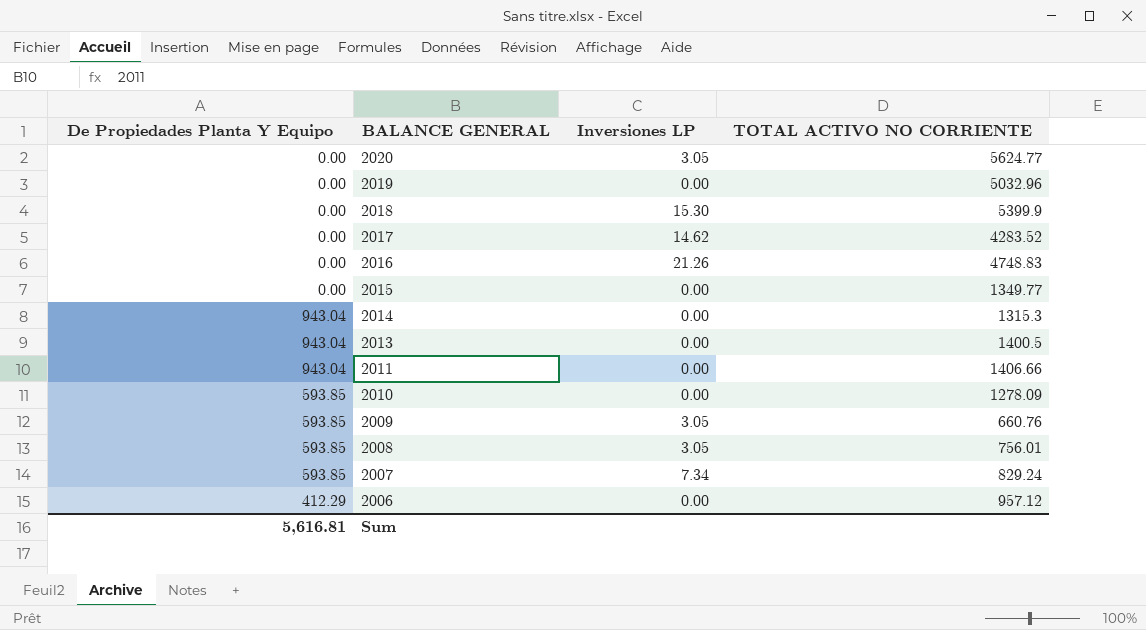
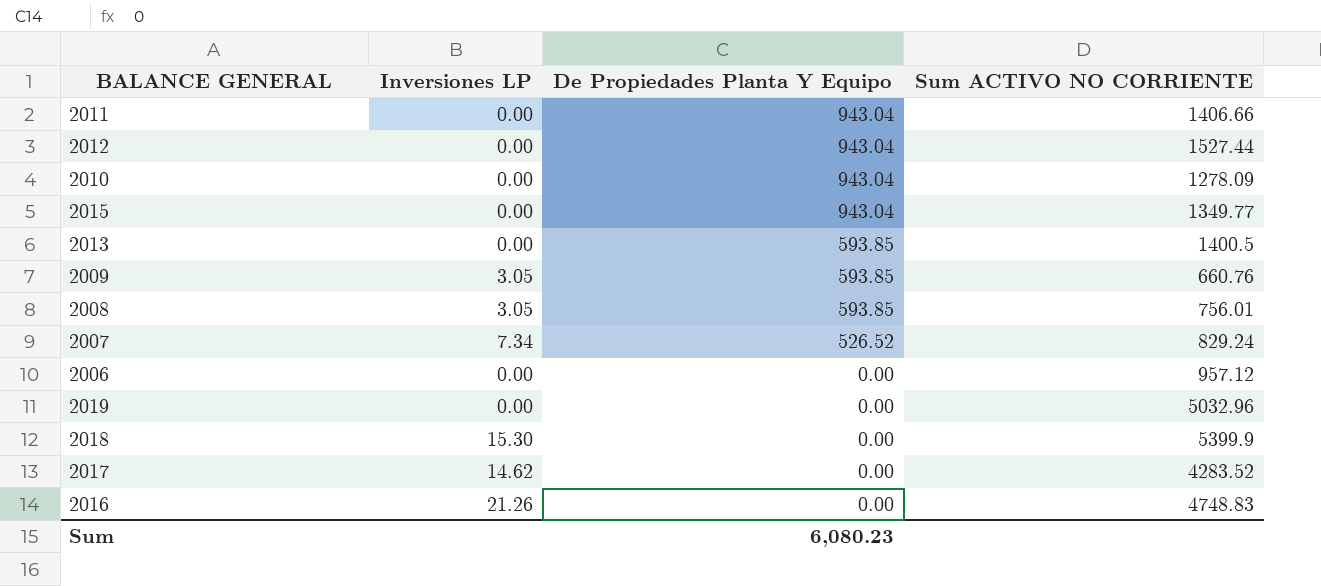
row order: BALANCE GENERAL descending -> De Propiedades Planta Y Equipo descending
column De Propiedades Planta Y Equipo | position: 1 -> 3
column name: TOTAL ACTIVO NO CORRIENTE -> Sum ACTIVO NO CORRIENTE
row 2020: 0.00 | 3.05 | 5624.77 -> none
row 2014: 943.04 | 0.00 | 1315.3 -> none
row 2012: none -> 0.00 | 943.04 | 1527.44
2010 | De Propiedades Planta Y Equipo: 593.85 -> 943.04
2015 | De Propiedades Planta Y Equipo: 0.00 -> 943.04
2013 | De Propiedades Planta Y Equipo: 943.04 -> 593.85
2007 | De Propiedades Planta Y Equipo: 593.85 -> 526.52
2006 | De Propiedades Planta Y Equipo: 412.29 -> 0.00
Sum | De Propiedades Planta Y Equipo: 5,616.81 -> 6,080.23

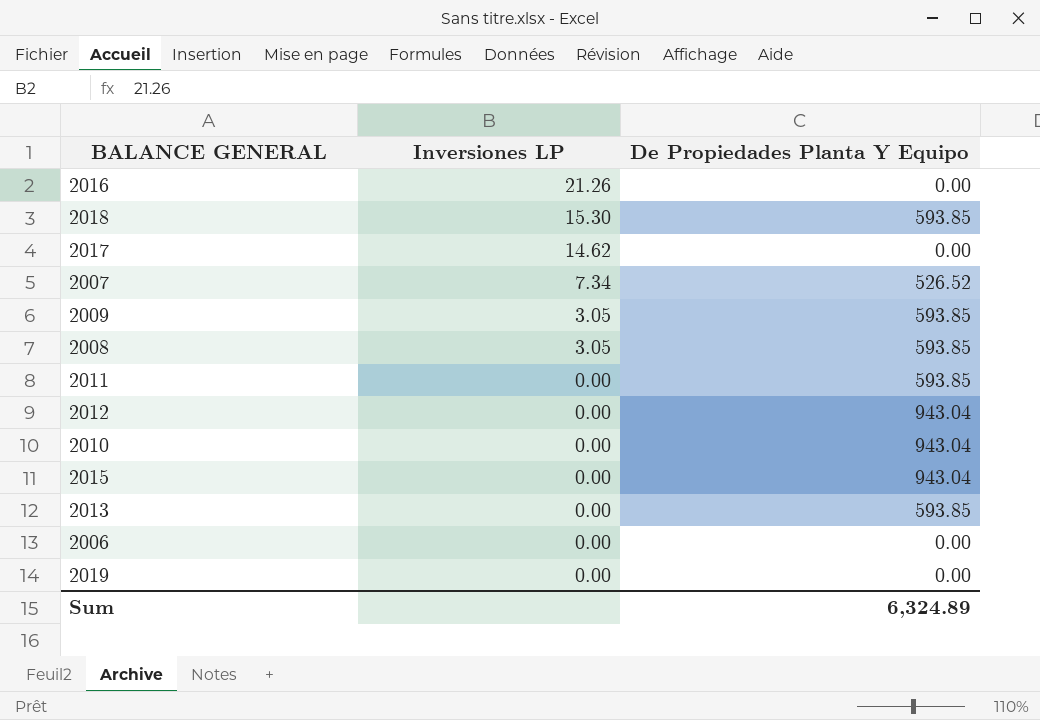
row order: De Propiedades Planta Y Equipo descending -> Inversiones LP descending
column Sum ACTIVO NO CORRIENTE | position: 4 -> none
2018 | De Propiedades Planta Y Equipo: 0.00 -> 593.85
2011 | De Propiedades Planta Y Equipo: 943.04 -> 593.85
Sum | De Propiedades Planta Y Equipo: 6,080.23 -> 6,324.89

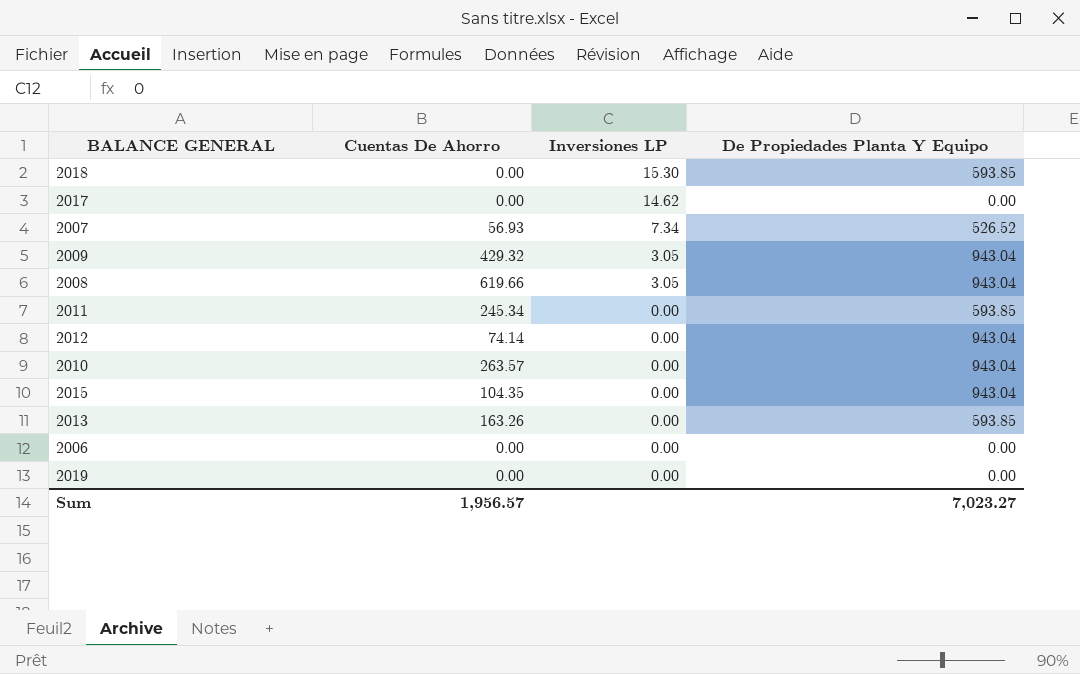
column Cuentas De Ahorro | position: none -> 2
row 2016: 21.26 | 0.00 -> none
2009 | De Propiedades Planta Y Equipo: 593.85 -> 943.04
2008 | De Propiedades Planta Y Equipo: 593.85 -> 943.04
Sum | De Propiedades Planta Y Equipo: 6,324.89 -> 7,023.27

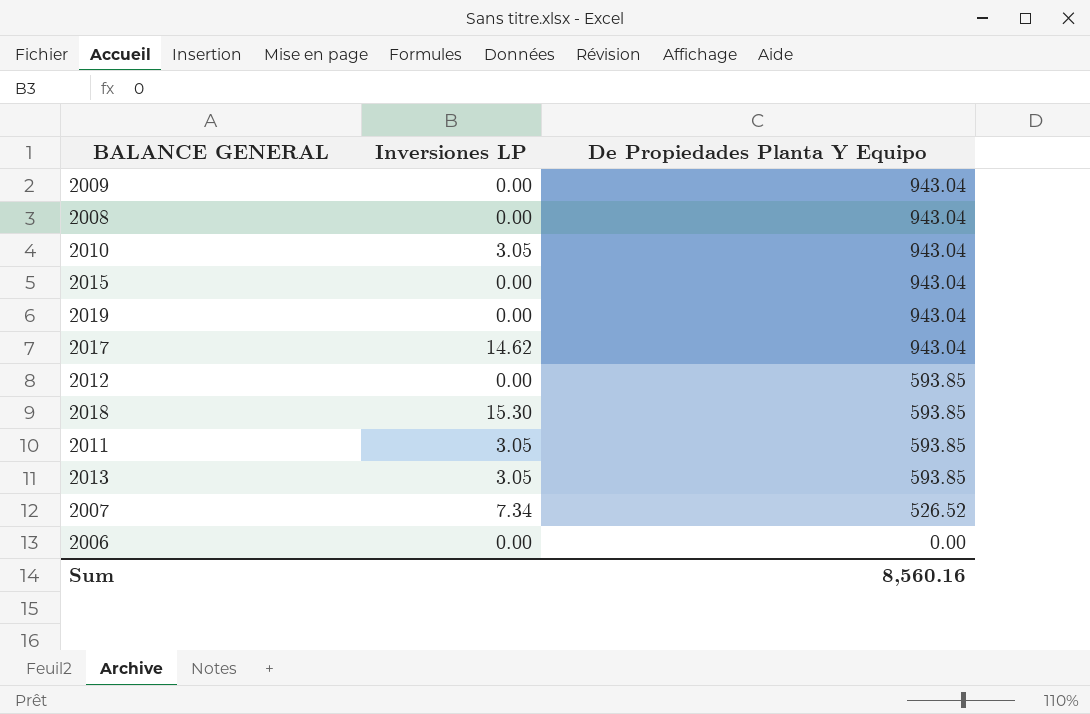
row order: Inversiones LP descending -> De Propiedades Planta Y Equipo descending
column Cuentas De Ahorro | position: 2 -> none
2009 | Inversiones LP: 3.05 -> 0.00
2008 | Inversiones LP: 3.05 -> 0.00
2010 | Inversiones LP: 0.00 -> 3.05
2019 | De Propiedades Planta Y Equipo: 0.00 -> 943.04
2017 | De Propiedades Planta Y Equipo: 0.00 -> 943.04
2012 | De Propiedades Planta Y Equipo: 943.04 -> 593.85
2011 | Inversiones LP: 0.00 -> 3.05
2013 | Inversiones LP: 0.00 -> 3.05
Sum | De Propiedades Planta Y Equipo: 7,023.27 -> 8,560.16

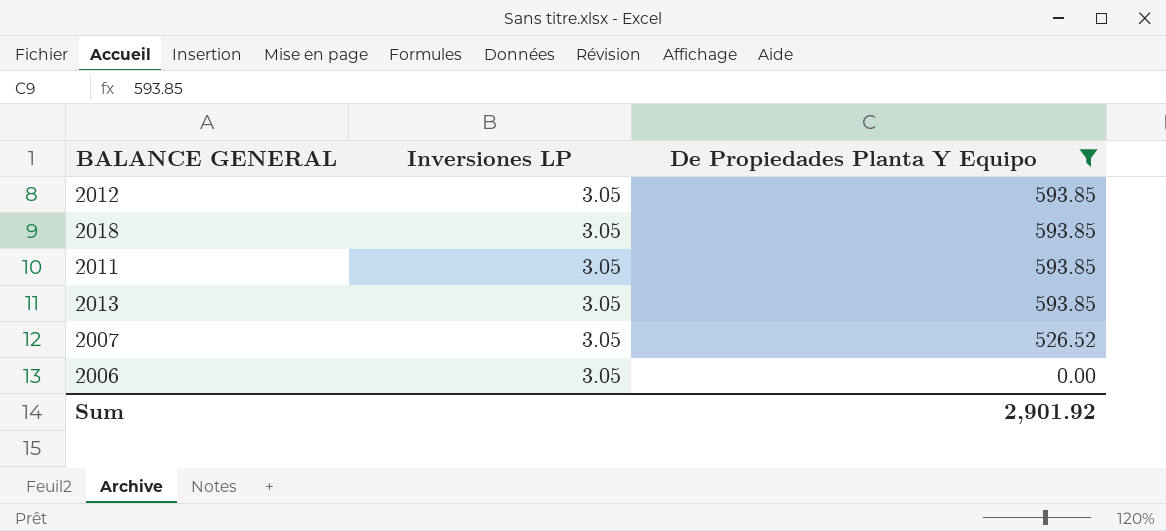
filter: none -> De Propiedades Planta Y Equipo != 943.04
2012 | Inversiones LP: 0.00 -> 3.05
2018 | Inversiones LP: 15.30 -> 3.05
2007 | Inversiones LP: 7.34 -> 3.05
2006 | Inversiones LP: 0.00 -> 3.05
Sum | De Propiedades Planta Y Equipo: 8,560.16 -> 2,901.92

